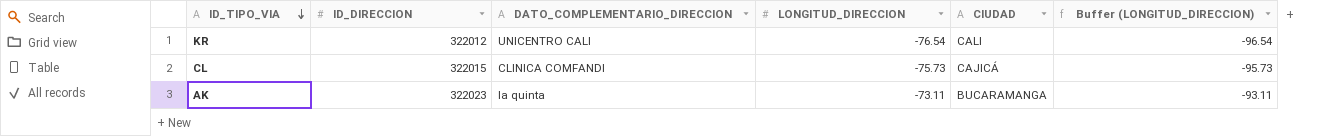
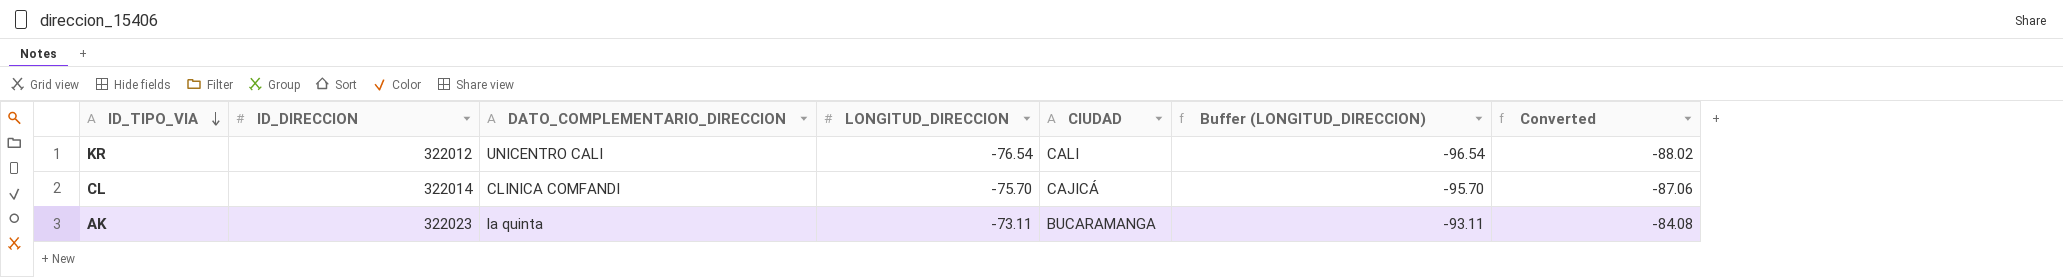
column Converted | formula: none -> [LONGITUD_DIRECCION] * 1.15
CL | ID_DIRECCION: 322015 -> 322014
CL | LONGITUD_DIRECCION: -75.73 -> -75.70
CL | Buffer (LONGITUD_DIRECCION): -95.73 -> -95.70

